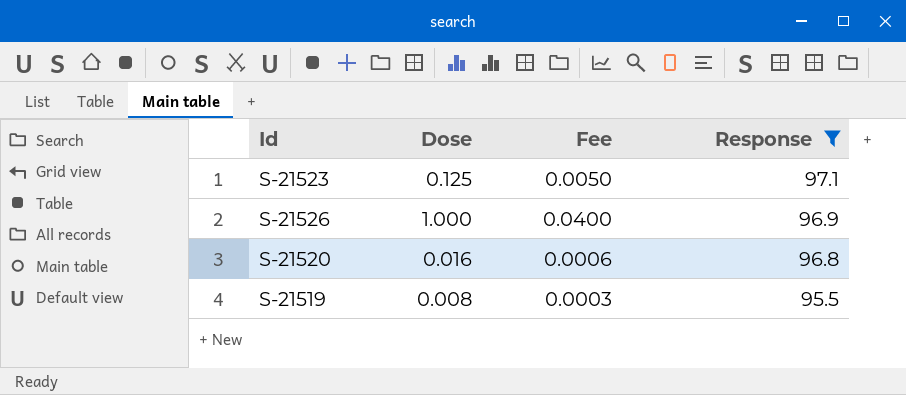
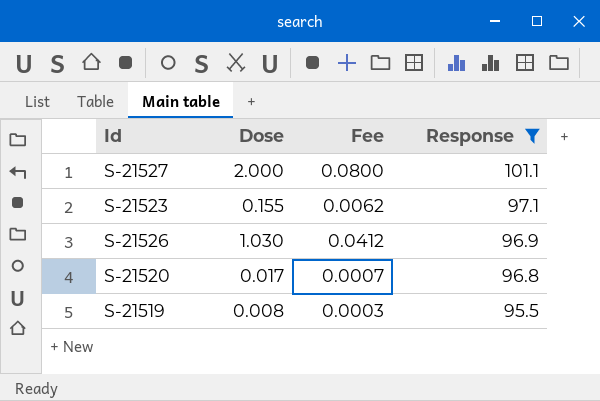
row S-21527: none -> 2.000 | 0.0800 | 101.1
S-21523 | Dose: 0.125 -> 0.155
S-21523 | Fee: 0.0050 -> 0.0062
S-21526 | Dose: 1.000 -> 1.030
S-21526 | Fee: 0.0400 -> 0.0412
S-21520 | Dose: 0.016 -> 0.017
S-21520 | Fee: 0.0006 -> 0.0007

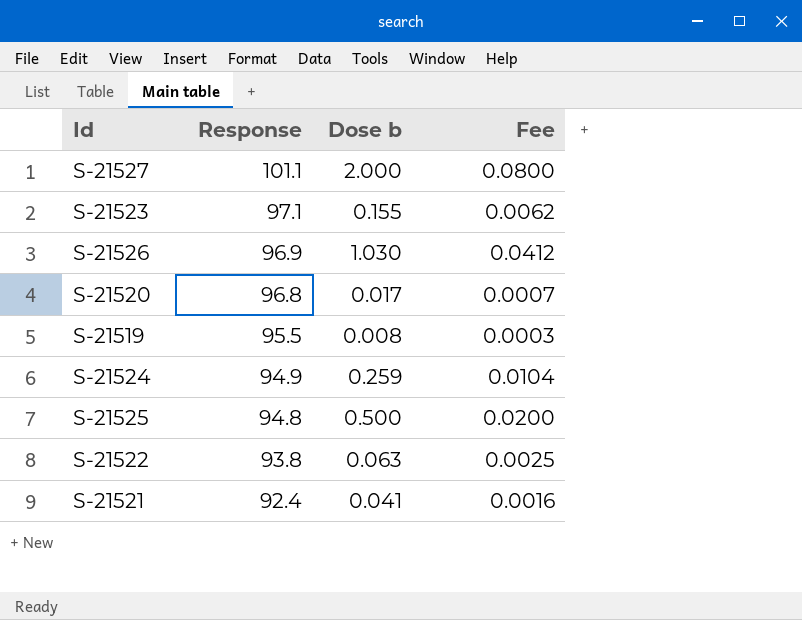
filter: Response >= 95.5 -> none
column Response | position: 4 -> 2
column name: Dose -> Dose b

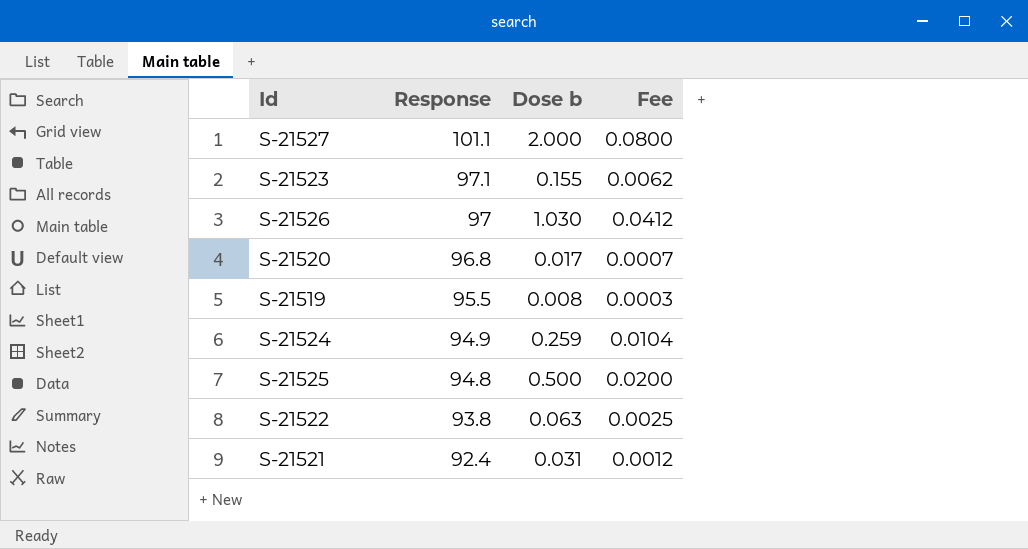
S-21526 | Response: 96.9 -> 97
S-21521 | Dose b: 0.041 -> 0.031
S-21521 | Fee: 0.0016 -> 0.0012

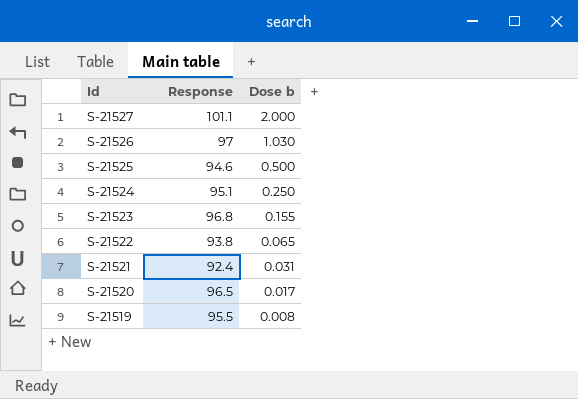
row order: Response descending -> Id descending
column Fee | formula: [Dose b] * 0.04 -> none
S-21525 | Response: 94.8 -> 94.6
S-21524 | Response: 94.9 -> 95.1
S-21524 | Dose b: 0.259 -> 0.250
S-21523 | Response: 97.1 -> 96.8
S-21522 | Dose b: 0.063 -> 0.065
S-21520 | Response: 96.8 -> 96.5

